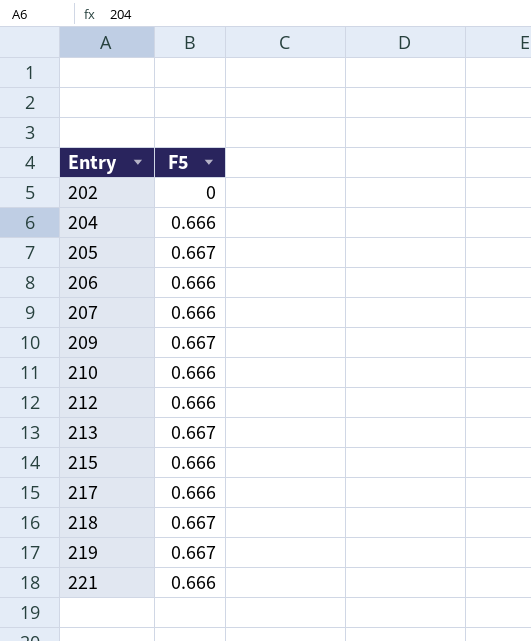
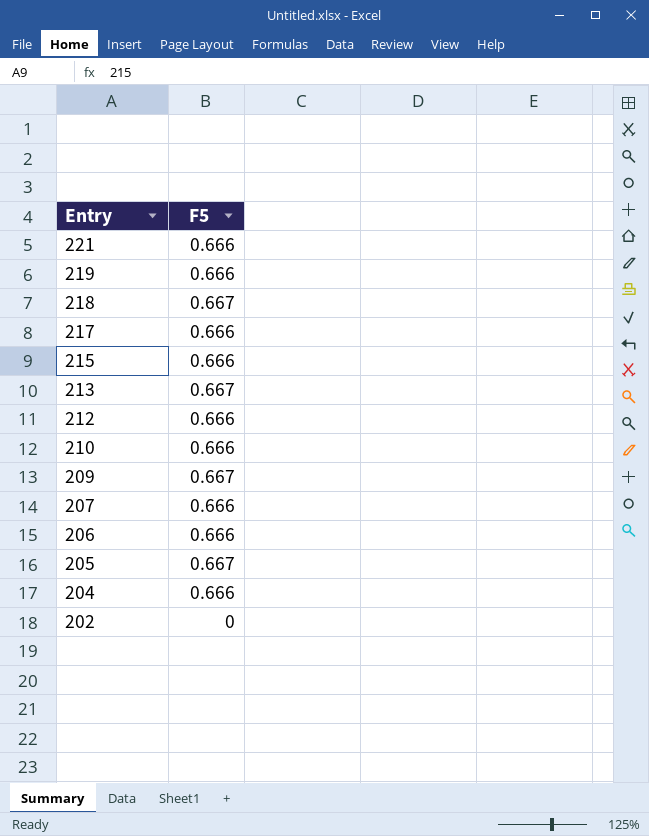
row order: Entry ascending -> Entry descending
219 | F5: 0.667 -> 0.666

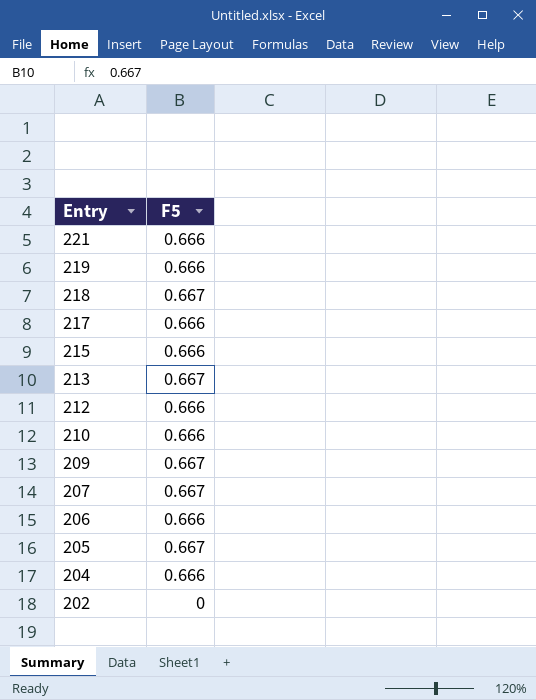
207 | F5: 0.666 -> 0.667

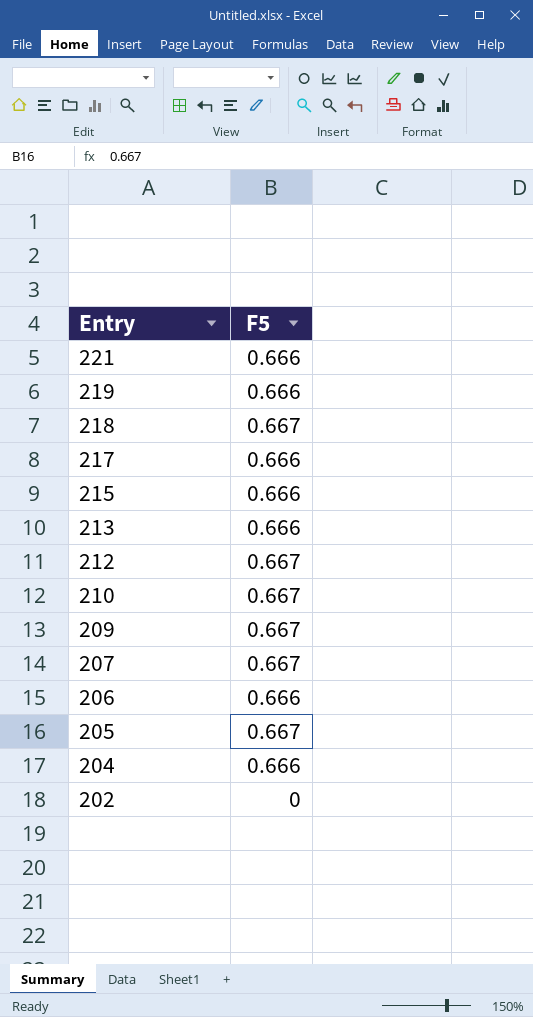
213 | F5: 0.667 -> 0.666
212 | F5: 0.666 -> 0.667
210 | F5: 0.666 -> 0.667

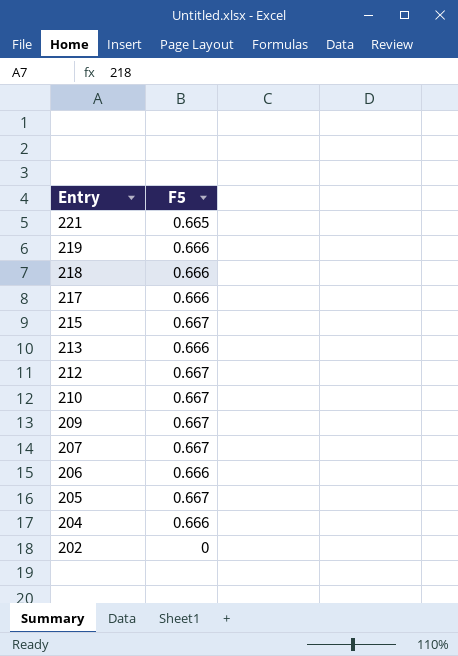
221 | F5: 0.666 -> 0.665
218 | F5: 0.667 -> 0.666
215 | F5: 0.666 -> 0.667

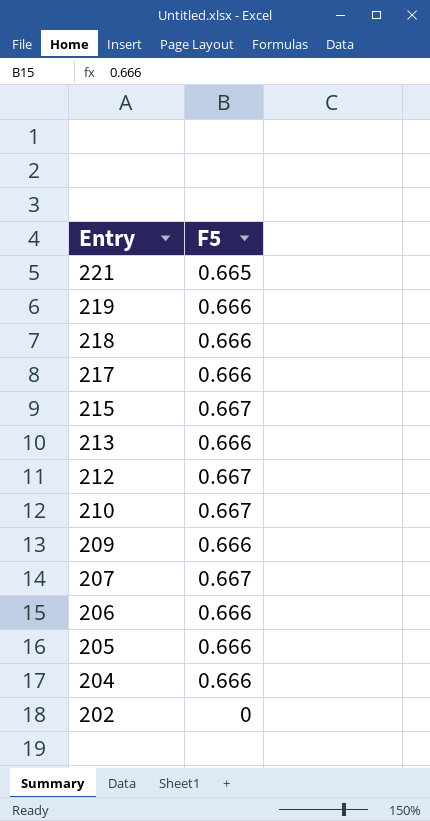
209 | F5: 0.667 -> 0.666
205 | F5: 0.667 -> 0.666

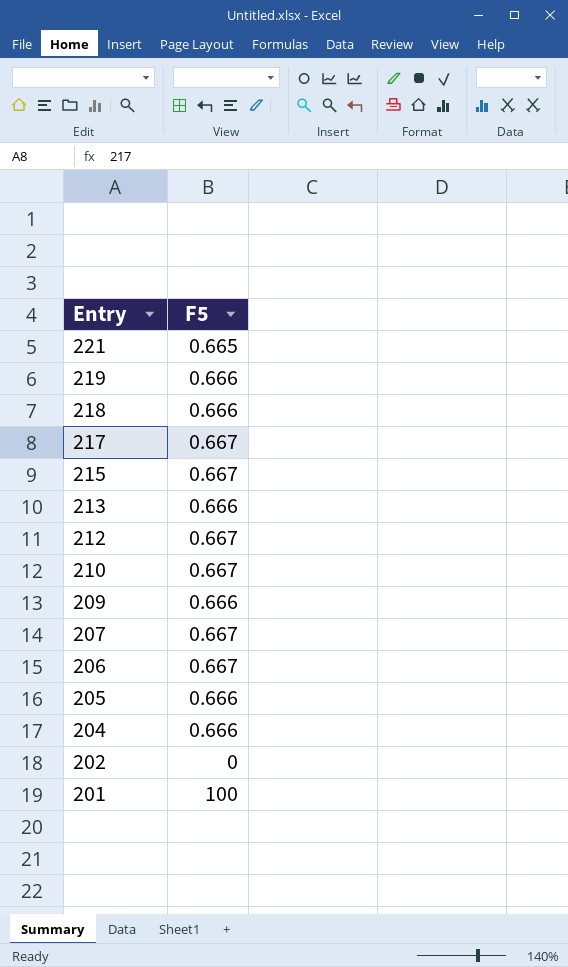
217 | F5: 0.666 -> 0.667
206 | F5: 0.666 -> 0.667
row 201: none -> 100

